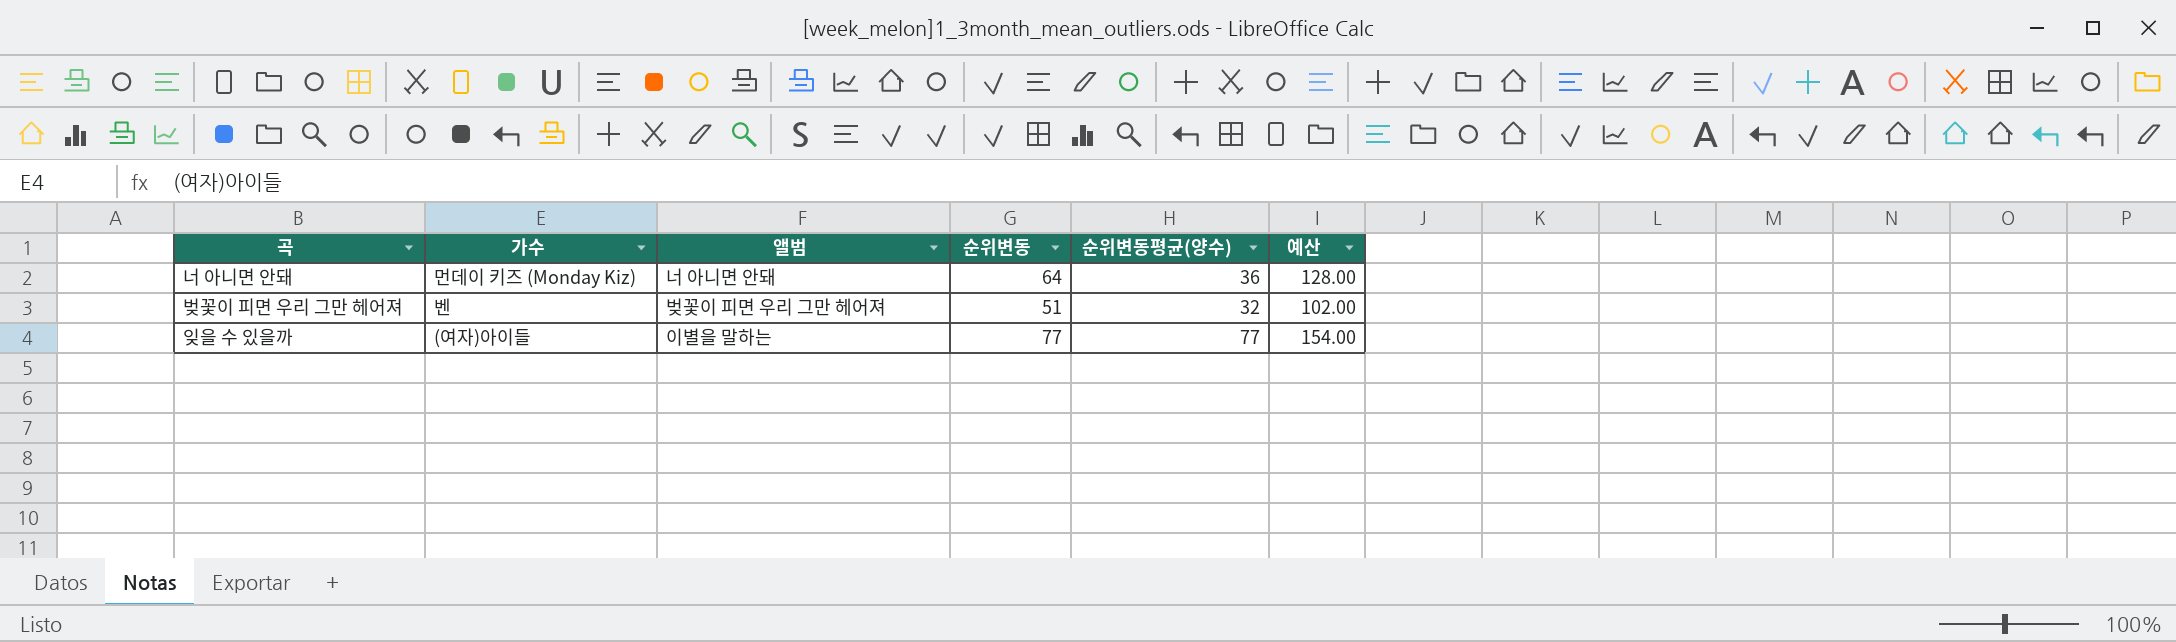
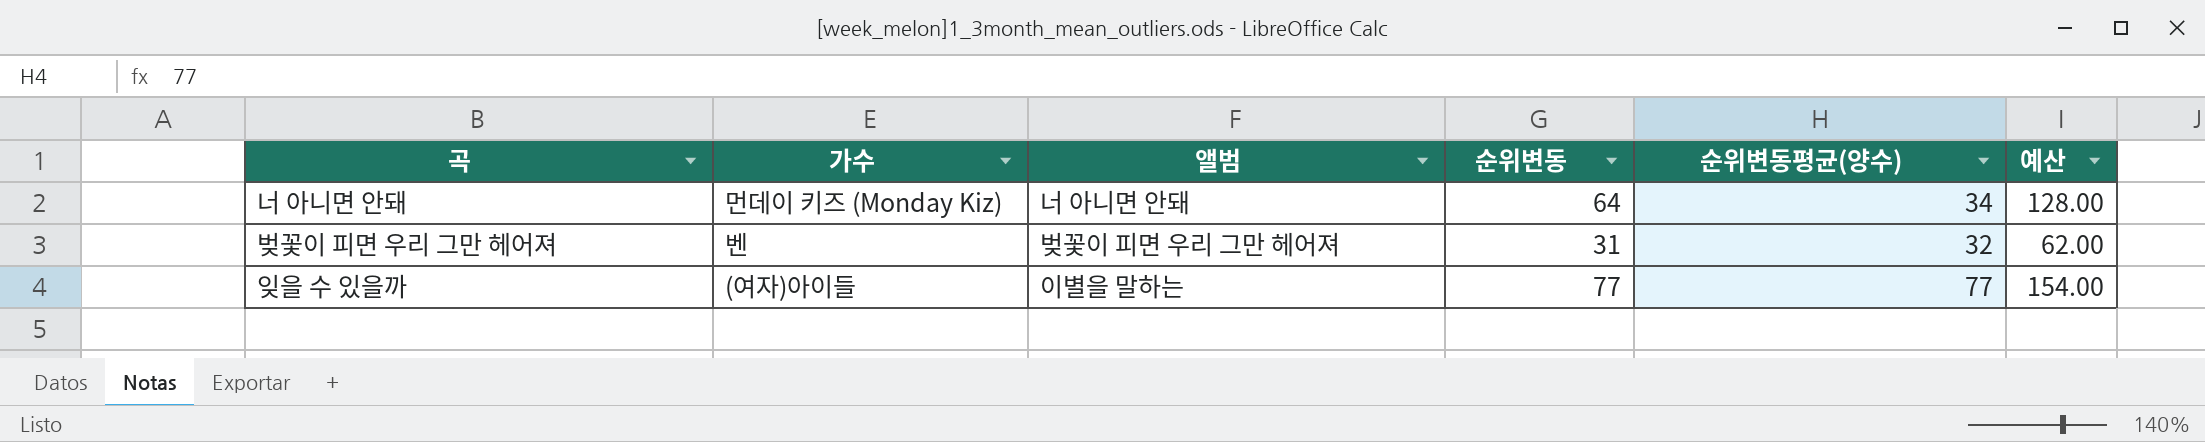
너 아니면 안돼 | 순위변동평균(양수): 36 -> 34
벚꽃이 피면 우리 그만 헤어져 | 순위변동: 51 -> 31
벚꽃이 피면 우리 그만 헤어져 | 예산: 102.00 -> 62.00

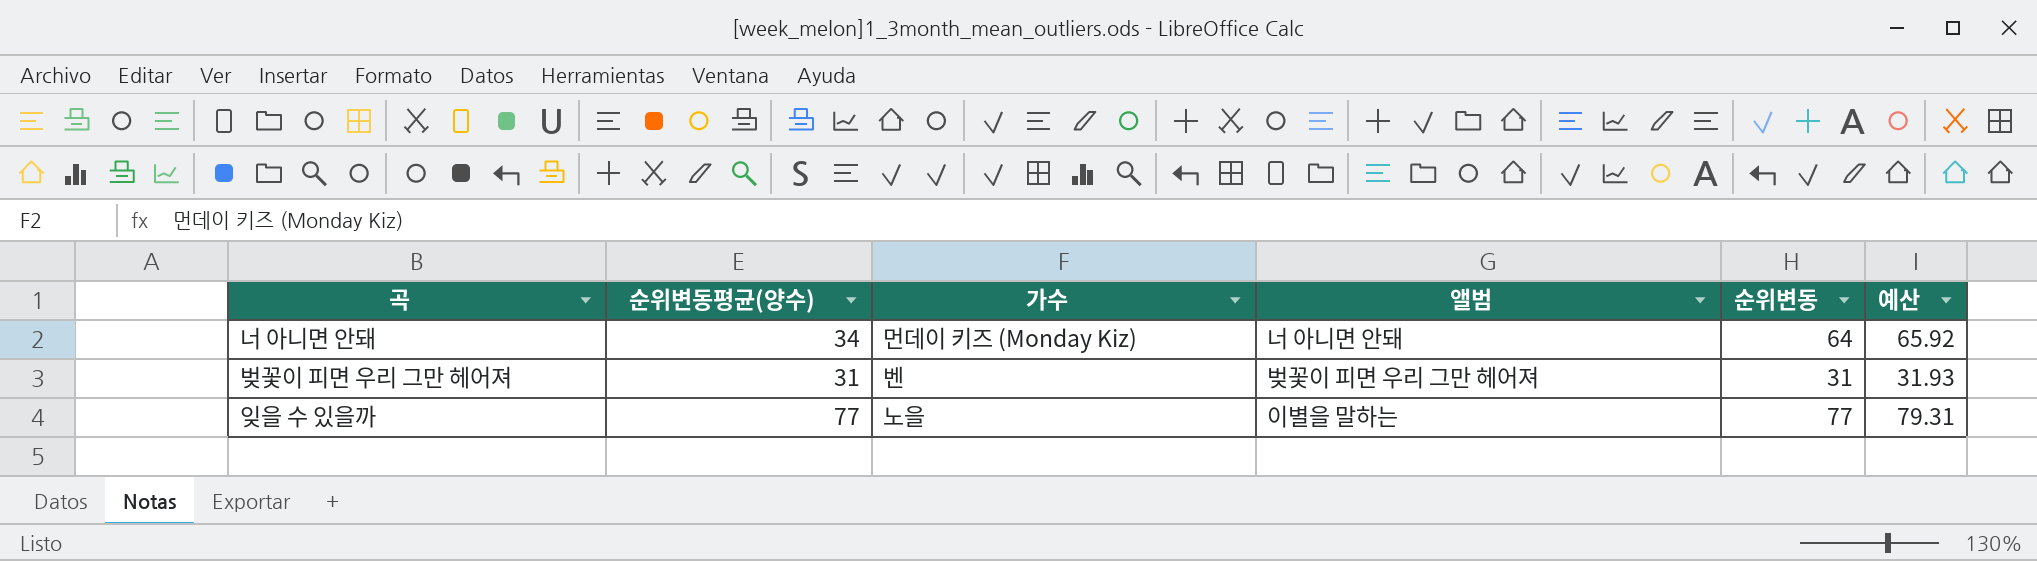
column 순위변동평균(양수) | position: 5 -> 2
column 예산 | formula: [순위변동] * 2 -> [순위변동] * 1.03
벚꽃이 피면 우리 그만 헤어져 | 순위변동평균(양수): 32 -> 31
잊을 수 있을까 | 가수: (여자)아이들 -> 노을

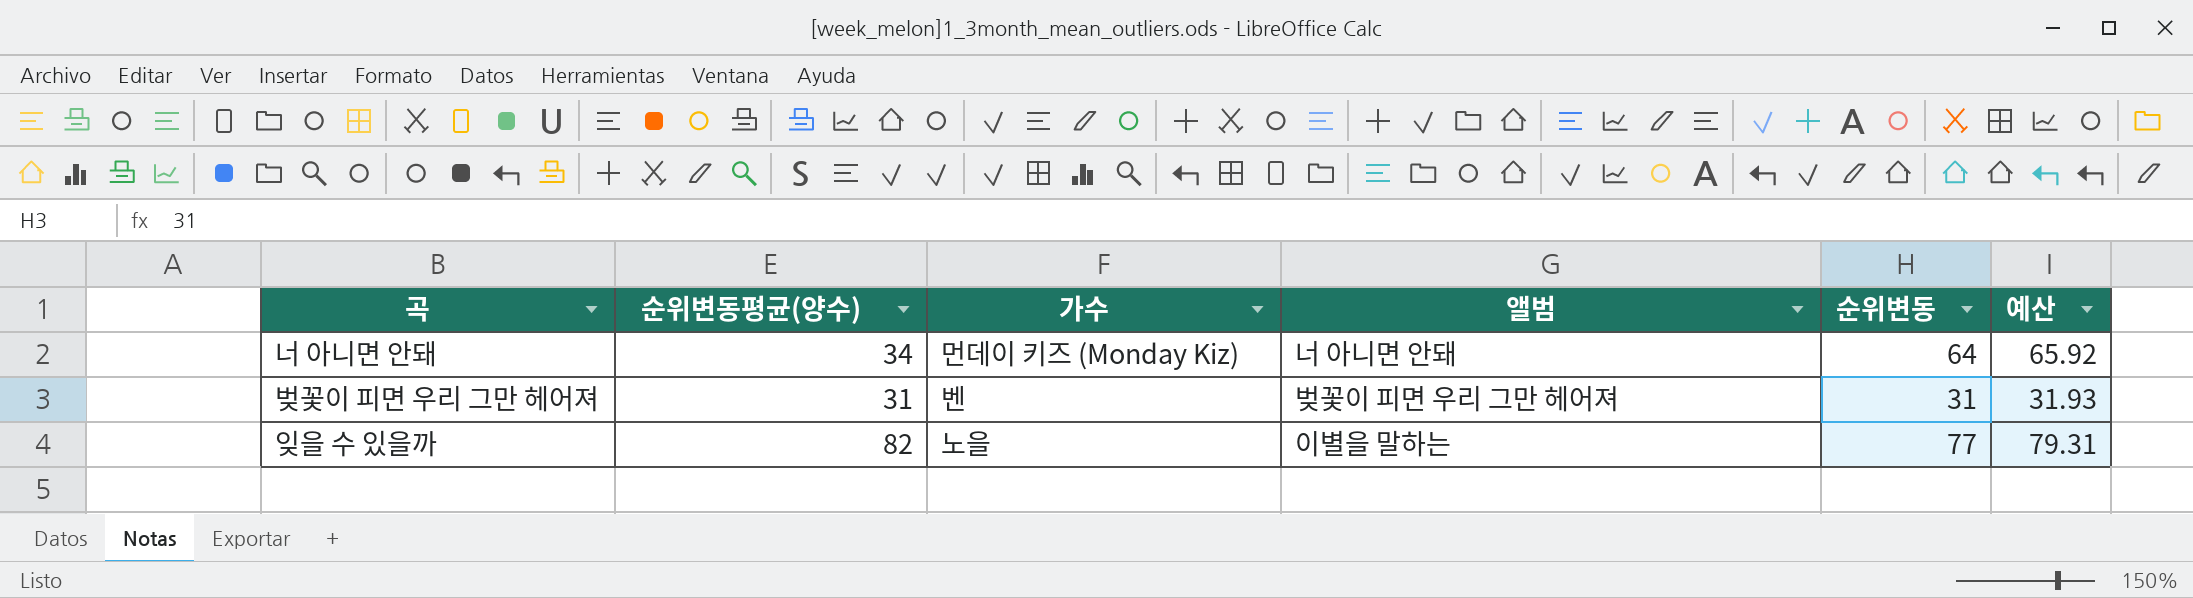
잊을 수 있을까 | 순위변동평균(양수): 77 -> 82

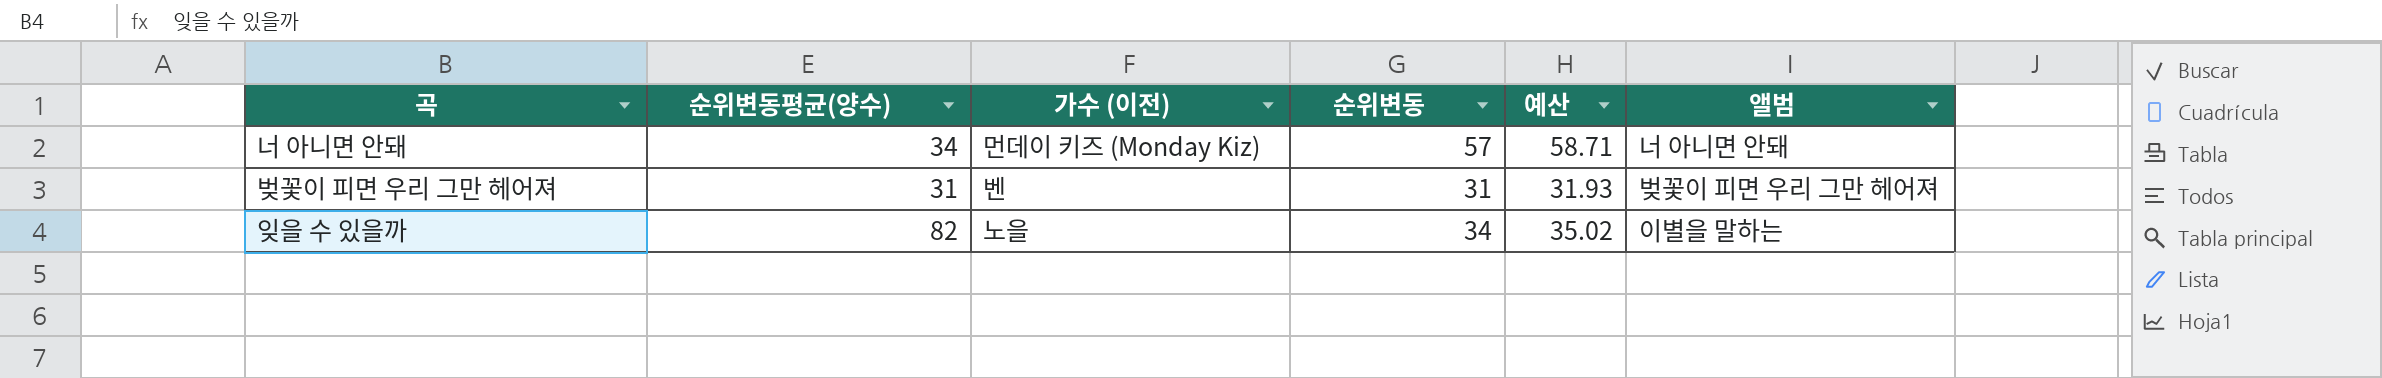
column name: 가수 -> 가수 (이전)
column 앨범 | position: 4 -> 6
너 아니면 안돼 | 순위변동: 64 -> 57
너 아니면 안돼 | 예산: 65.92 -> 58.71
잊을 수 있을까 | 순위변동: 77 -> 34
잊을 수 있을까 | 예산: 79.31 -> 35.02

